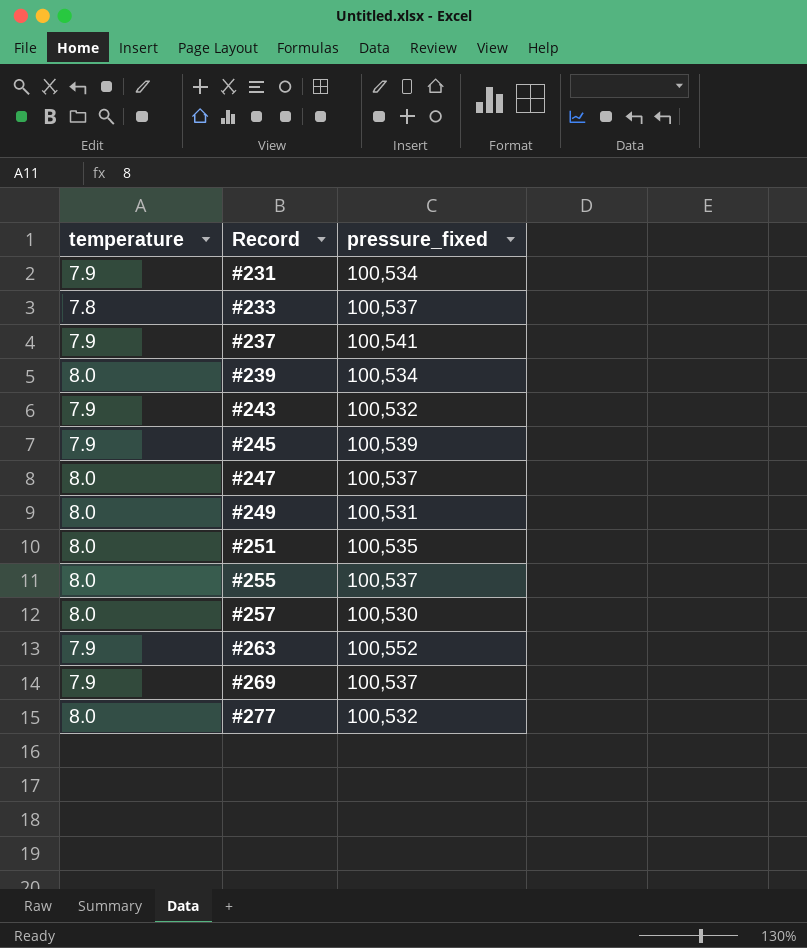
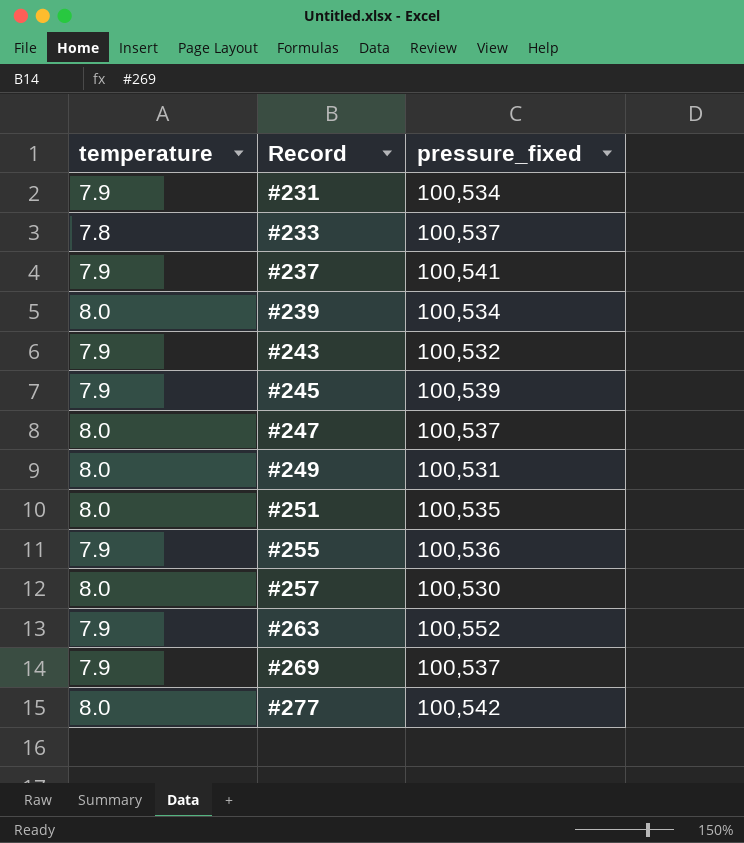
#255 | temperature: 8.0 -> 7.9
#255 | pressure_fixed: 100,537 -> 100,536
#277 | pressure_fixed: 100,532 -> 100,542

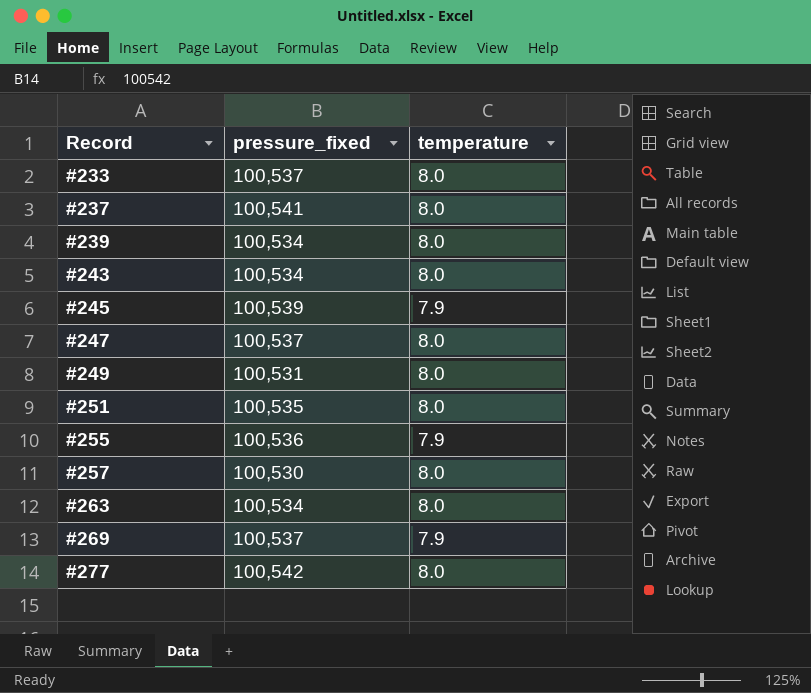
column temperature | position: 1 -> 3
row #231: 7.9 | 100,534 -> none
#233 | temperature: 7.8 -> 8.0
#237 | temperature: 7.9 -> 8.0
#243 | pressure_fixed: 100,532 -> 100,534
#243 | temperature: 7.9 -> 8.0
#263 | pressure_fixed: 100,552 -> 100,534
#263 | temperature: 7.9 -> 8.0

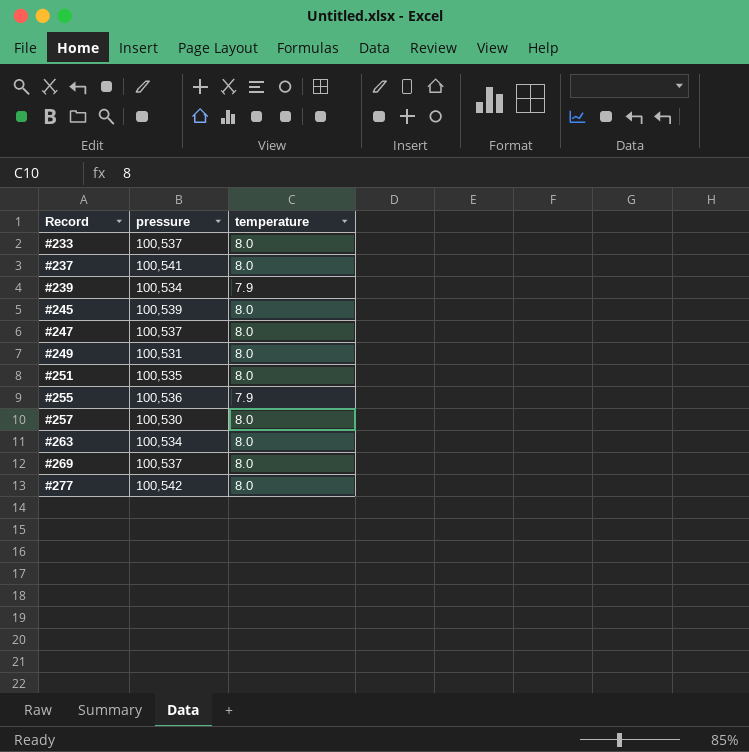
column name: pressure_fixed -> pressure
row #243: 100,534 | 8.0 -> none
#239 | temperature: 8.0 -> 7.9
#245 | temperature: 7.9 -> 8.0
#269 | temperature: 7.9 -> 8.0

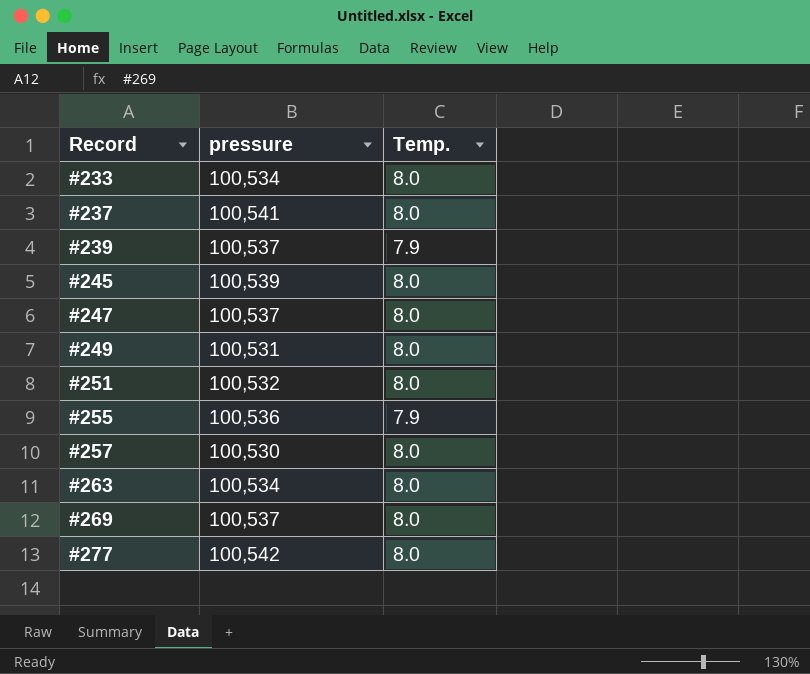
column name: temperature -> Temp.
#233 | pressure: 100,537 -> 100,534
#239 | pressure: 100,534 -> 100,537
#251 | pressure: 100,535 -> 100,532

